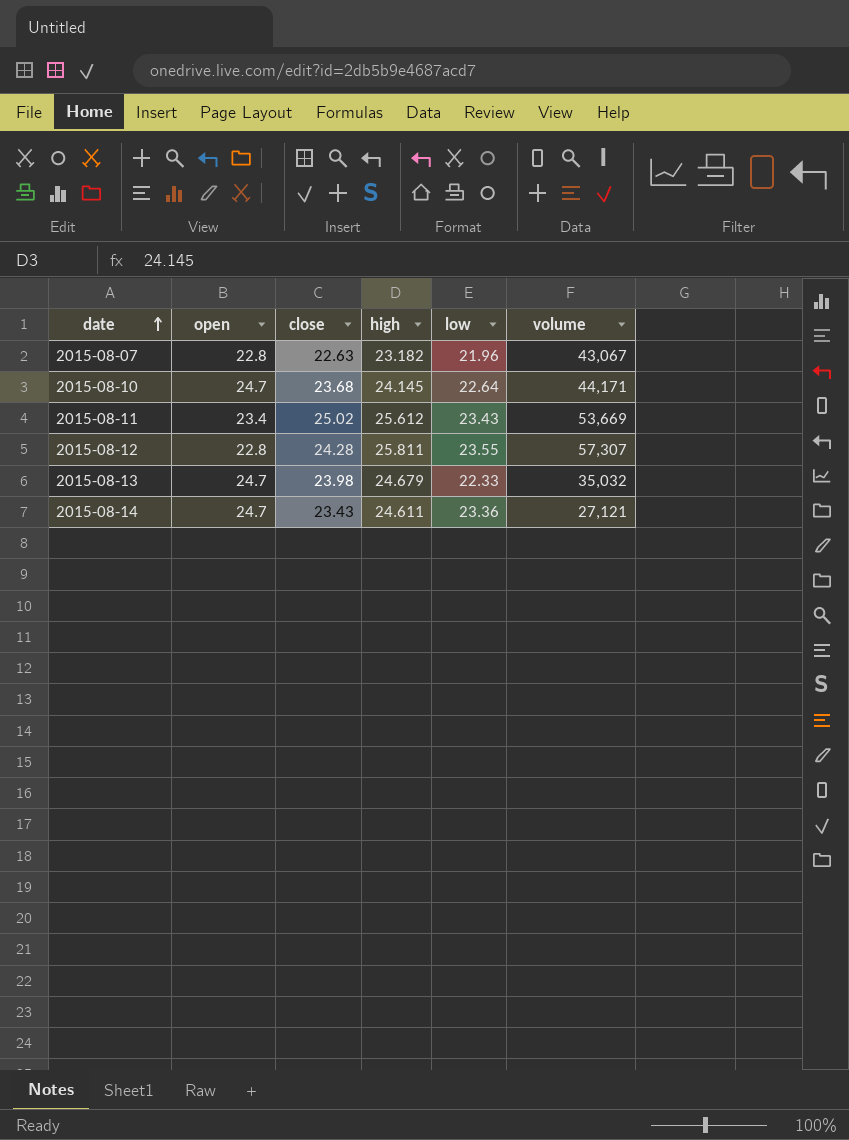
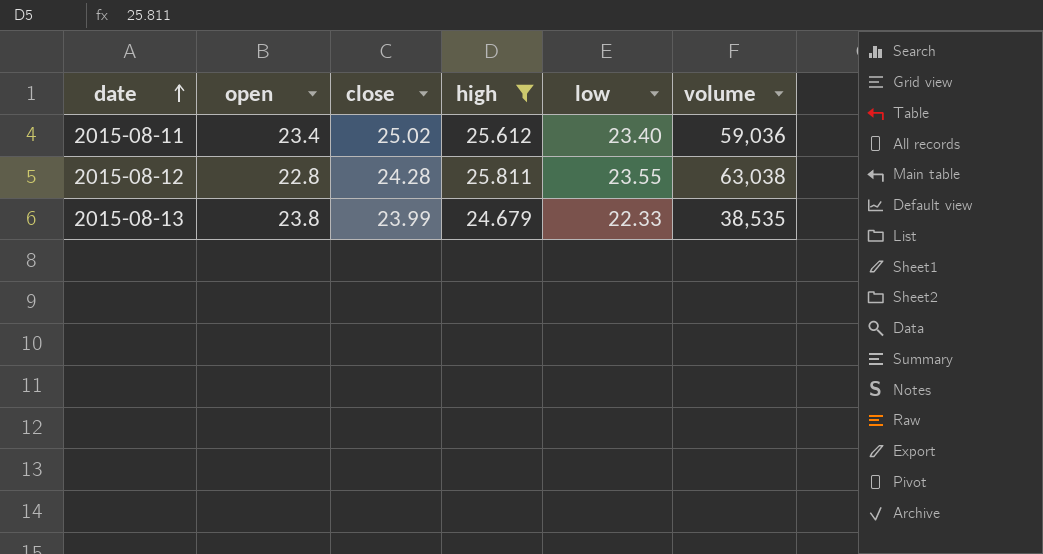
filter: none -> high >= 24.679
2015-08-11 | low: 23.43 -> 23.40
2015-08-11 | volume: 53,669 -> 59,036
2015-08-12 | volume: 57,307 -> 63,038
2015-08-13 | open: 24.7 -> 23.8
2015-08-13 | close: 23.98 -> 23.99
2015-08-13 | volume: 35,032 -> 38,535

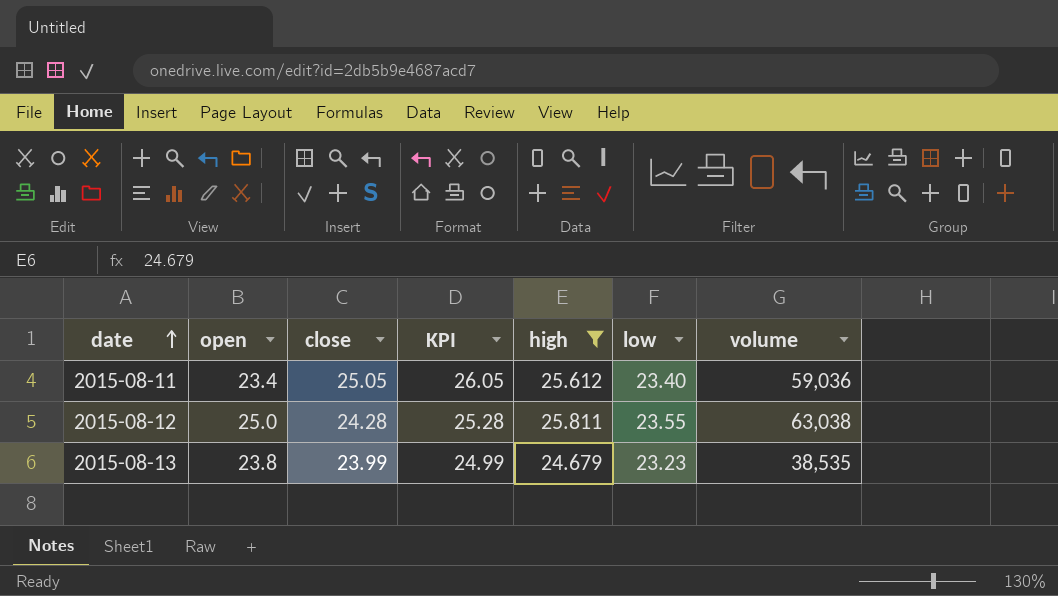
column KPI | formula: none -> [close] + 1
2015-08-11 | close: 25.02 -> 25.05
2015-08-12 | open: 22.8 -> 25.0
2015-08-13 | low: 22.33 -> 23.23

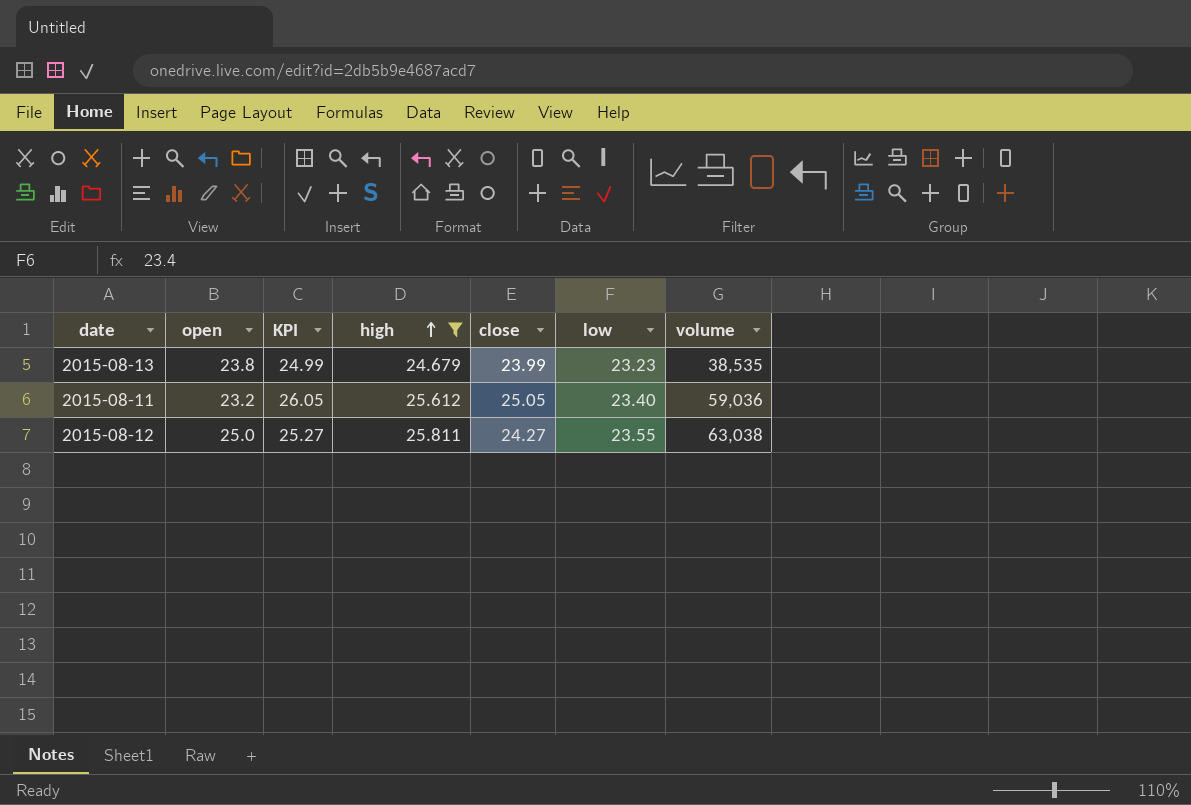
row order: date ascending -> high ascending
column close | position: 3 -> 5
2015-08-11 | open: 23.4 -> 23.2
2015-08-12 | KPI: 25.28 -> 25.27
2015-08-12 | close: 24.28 -> 24.27

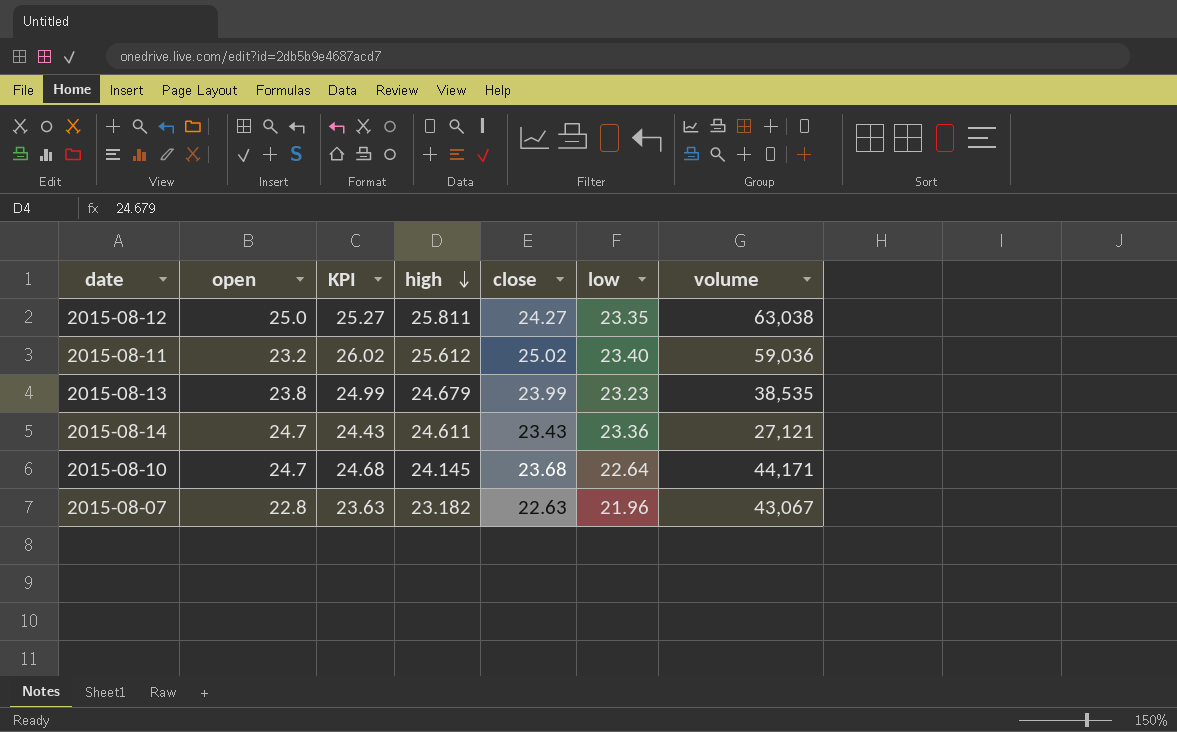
filter: high >= 24.679 -> none
row order: high ascending -> high descending
2015-08-12 | low: 23.55 -> 23.35
2015-08-11 | KPI: 26.05 -> 26.02
2015-08-11 | close: 25.05 -> 25.02

